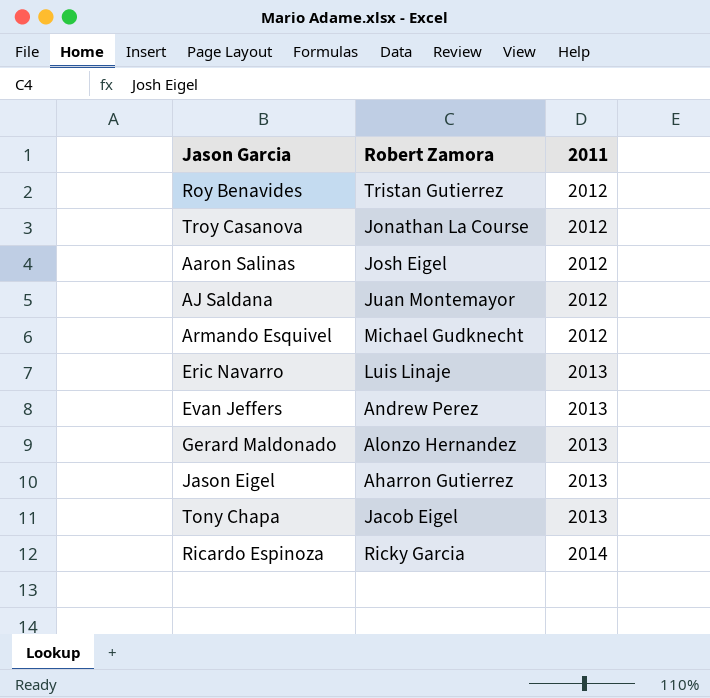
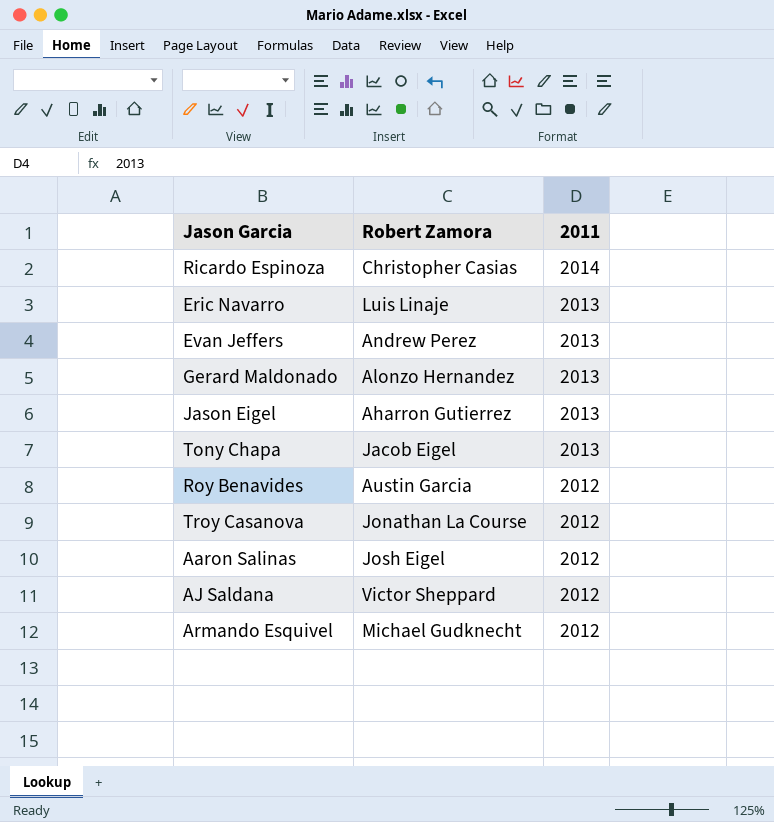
row order: 2011 ascending -> 2011 descending
Ricardo Espinoza | Robert Zamora: Ricky Garcia -> Christopher Casias
Roy Benavides | Robert Zamora: Tristan Gutierrez -> Austin Garcia
AJ Saldana | Robert Zamora: Juan Montemayor -> Victor Sheppard

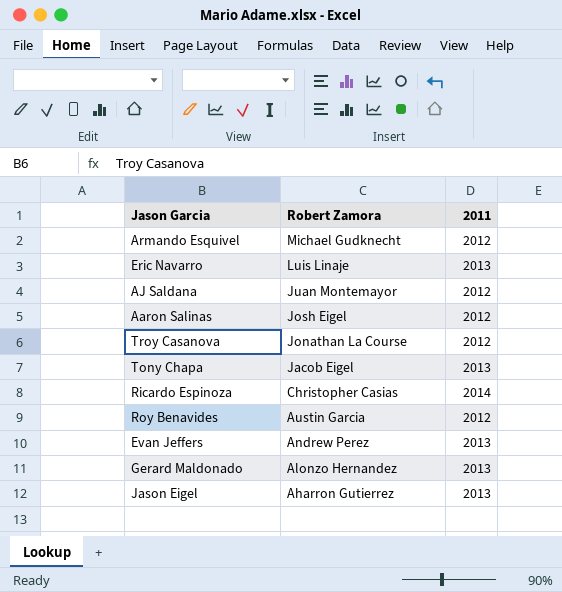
row order: 2011 descending -> Robert Zamora descending
AJ Saldana | Robert Zamora: Victor Sheppard -> Juan Montemayor

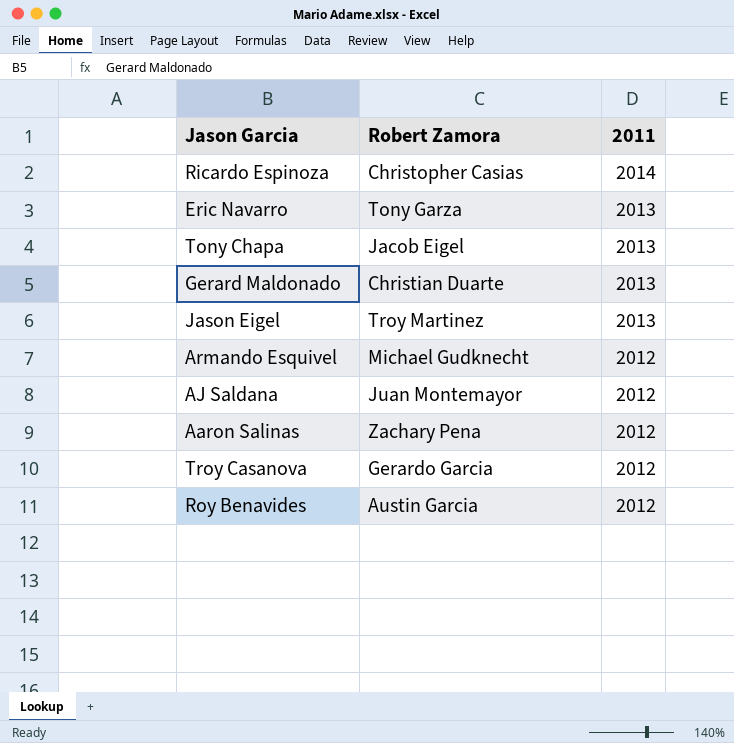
row order: Robert Zamora descending -> 2011 descending
row Evan Jeffers: Andrew Perez | 2013 -> none
Eric Navarro | Robert Zamora: Luis Linaje -> Tony Garza
Gerard Maldonado | Robert Zamora: Alonzo Hernandez -> Christian Duarte
Jason Eigel | Robert Zamora: Aharron Gutierrez -> Troy Martinez
Aaron Salinas | Robert Zamora: Josh Eigel -> Zachary Pena
Troy Casanova | Robert Zamora: Jonathan La Course -> Gerardo Garcia

